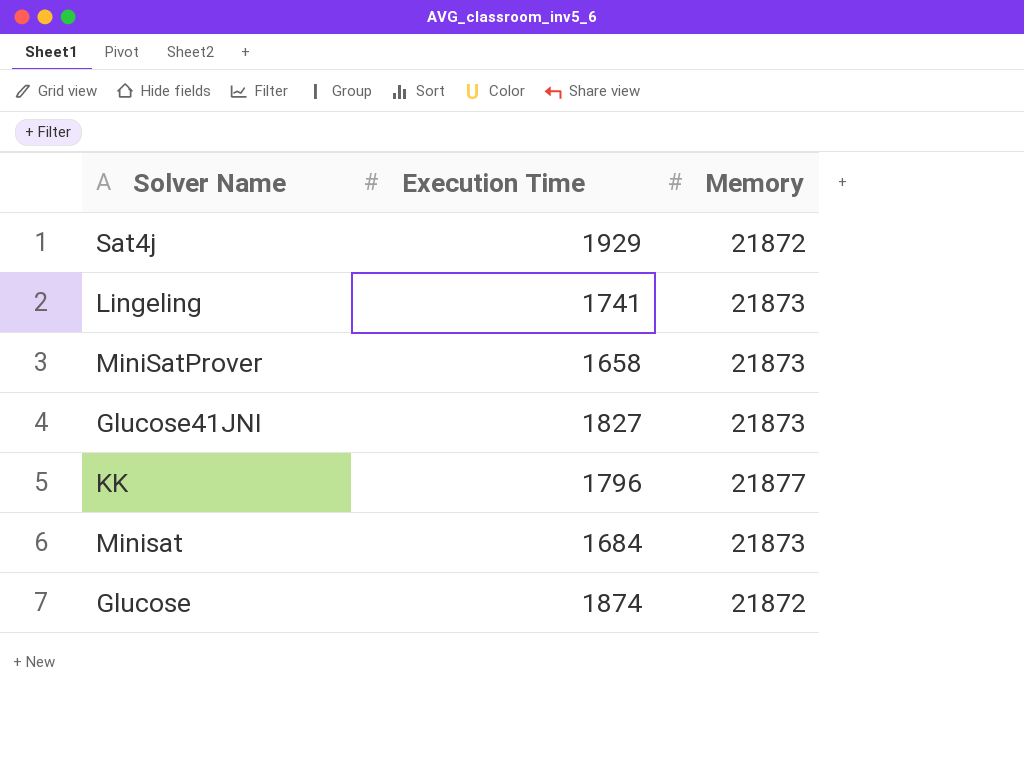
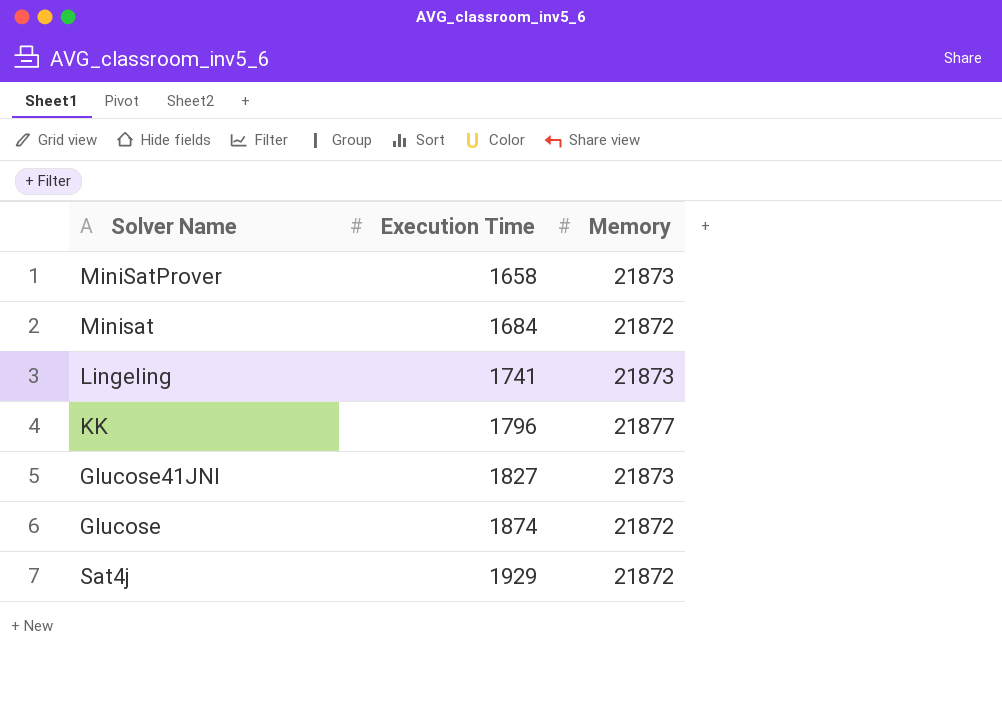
row order: none -> Execution Time ascending
Minisat | Memory: 21873 -> 21872

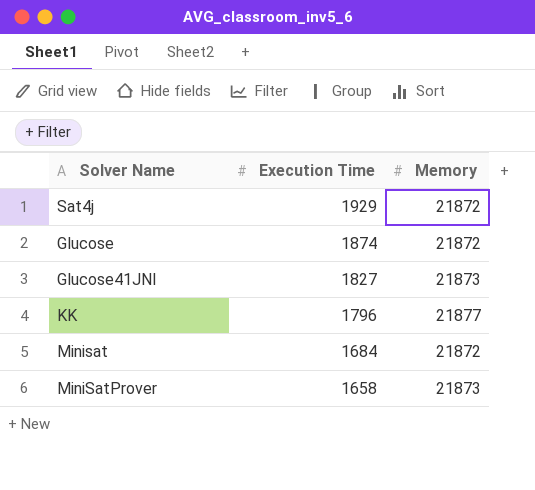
row order: Execution Time ascending -> Execution Time descending
row Lingeling: 1741 | 21873 -> none

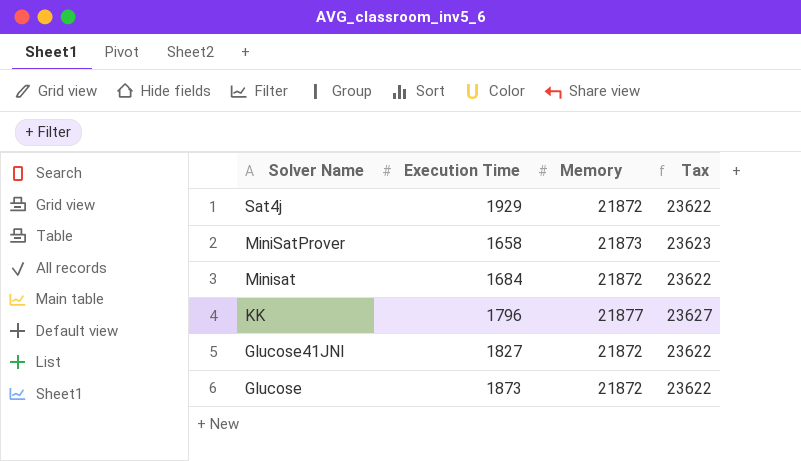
row order: Execution Time descending -> Solver Name descending
column Tax | formula: none -> [Memory] * 1.08
Glucose41JNI | Memory: 21873 -> 21872
Glucose | Execution Time: 1874 -> 1873

